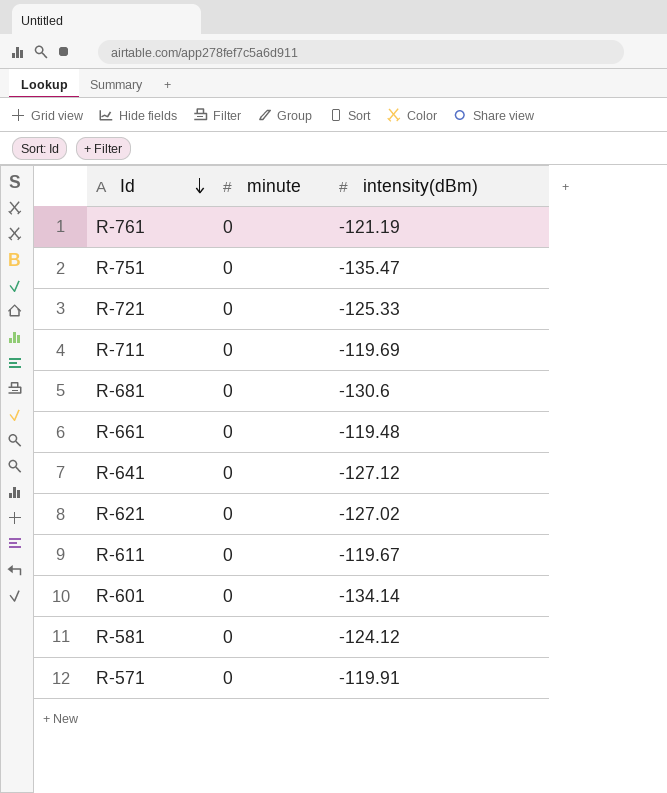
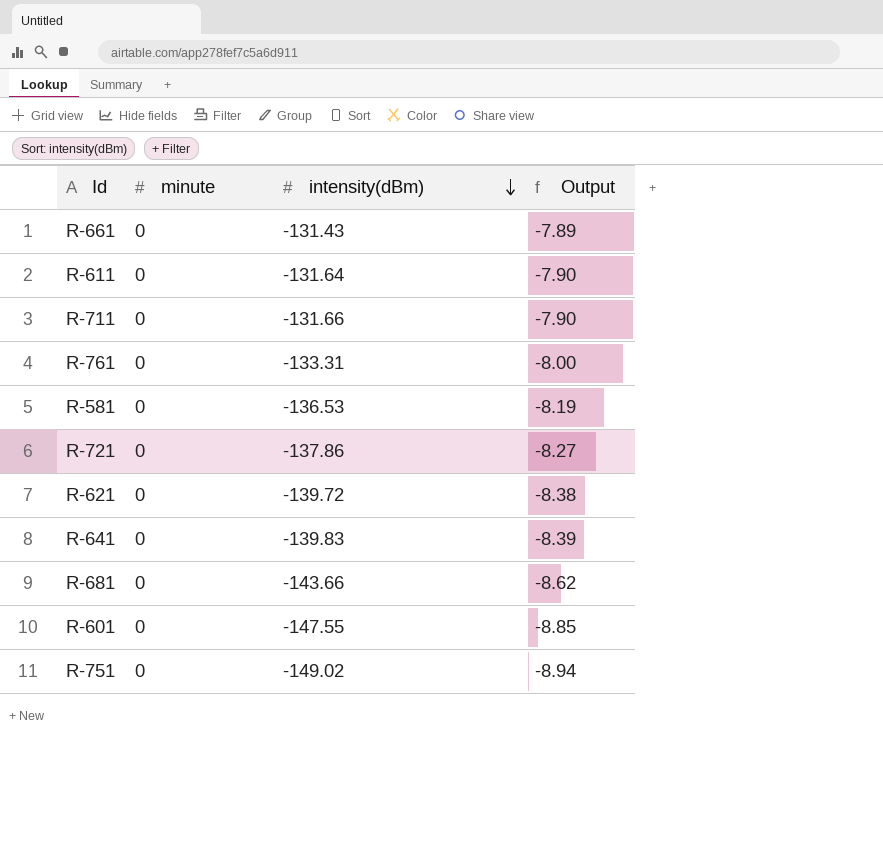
row order: Id descending -> intensity(dBm) descending
column Output | formula: none -> [intensity(dBm)] * 0.06
row R-571: 0 | -119.91 -> none
R-661 | intensity(dBm): -119.48 -> -131.43
R-611 | intensity(dBm): -119.67 -> -131.64
R-711 | intensity(dBm): -119.69 -> -131.66
R-761 | intensity(dBm): -121.19 -> -133.31
R-581 | intensity(dBm): -124.12 -> -136.53
R-721 | intensity(dBm): -125.33 -> -137.86
R-621 | intensity(dBm): -127.02 -> -139.72
R-641 | intensity(dBm): -127.12 -> -139.83
R-681 | intensity(dBm): -130.6 -> -143.66
R-601 | intensity(dBm): -134.14 -> -147.55
R-751 | intensity(dBm): -135.47 -> -149.02

